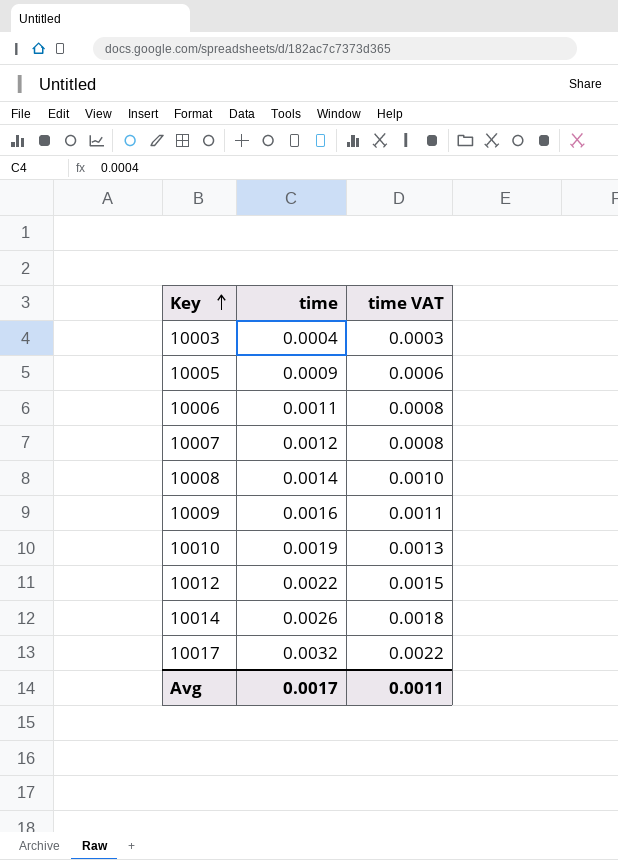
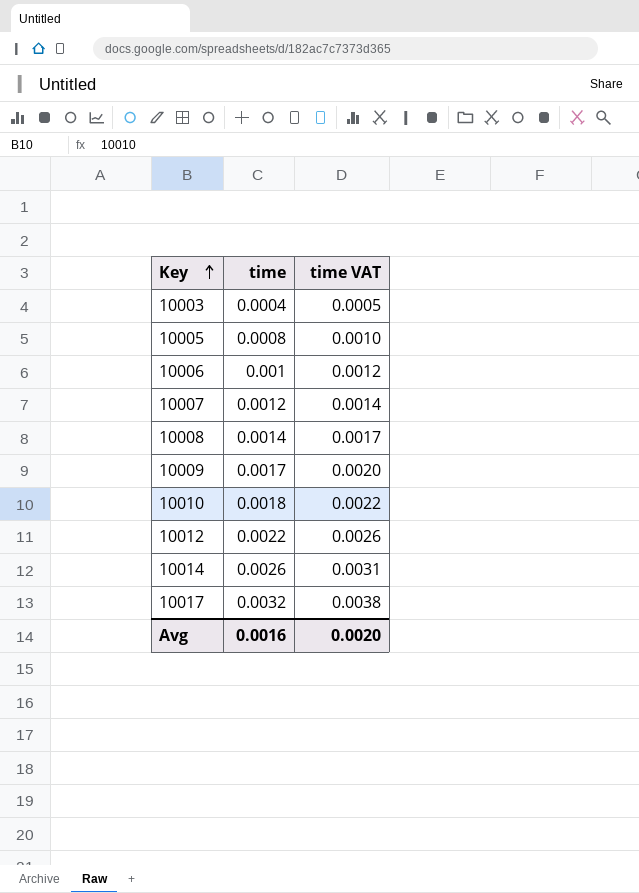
column time VAT | formula: [time] * 0.7 -> [time] * 1.2
10005 | time: 0.0009 -> 0.0008
10006 | time: 0.0011 -> 0.001
10009 | time: 0.0016 -> 0.0017
10010 | time: 0.0019 -> 0.0018
Avg | time: 0.0017 -> 0.0016
Avg | time VAT: 0.0011 -> 0.0020

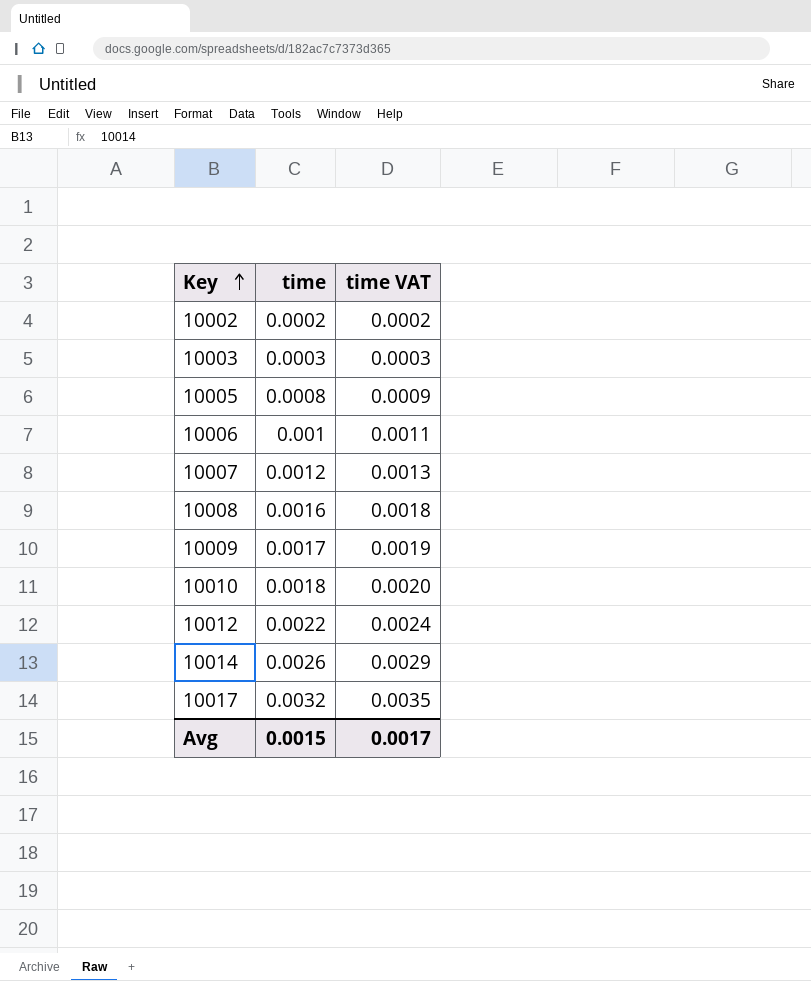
column time VAT | formula: [time] * 1.2 -> [time] * 1.1
row 10002: none -> 0.0002 | 0.0002
10003 | time: 0.0004 -> 0.0003
10008 | time: 0.0014 -> 0.0016
Avg | time: 0.0016 -> 0.0015
Avg | time VAT: 0.0020 -> 0.0017

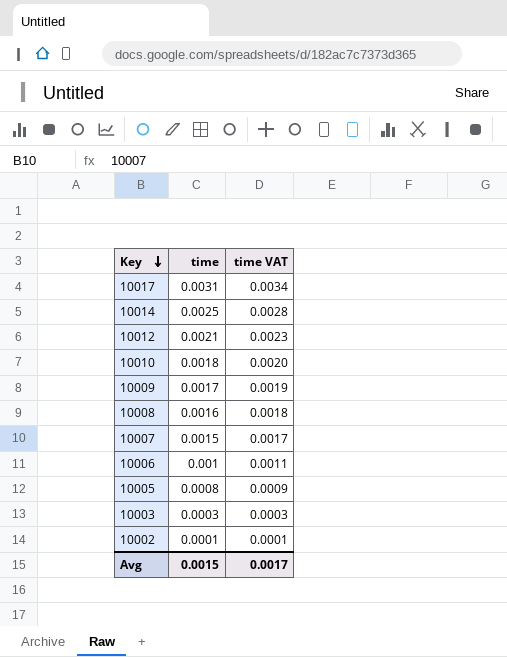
row order: Key ascending -> Key descending
10017 | time: 0.0032 -> 0.0031
10017 | time VAT: 0.0035 -> 0.0034
10014 | time: 0.0026 -> 0.0025
10014 | time VAT: 0.0029 -> 0.0028
10012 | time: 0.0022 -> 0.0021
10012 | time VAT: 0.0024 -> 0.0023
10007 | time: 0.0012 -> 0.0015
10007 | time VAT: 0.0013 -> 0.0017
10002 | time: 0.0002 -> 0.0001
10002 | time VAT: 0.0002 -> 0.0001

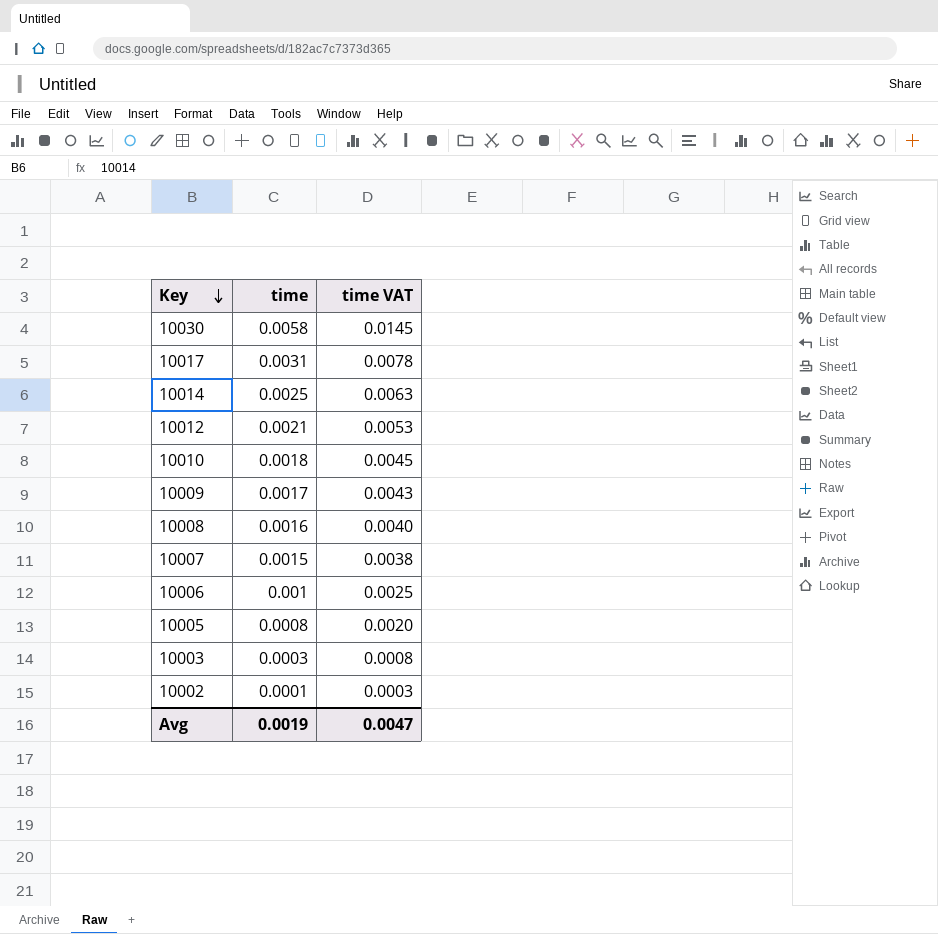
column time VAT | formula: [time] * 1.1 -> [time] * 2.5
row 10030: none -> 0.0058 | 0.0145
Avg | time: 0.0015 -> 0.0019
Avg | time VAT: 0.0017 -> 0.0047

